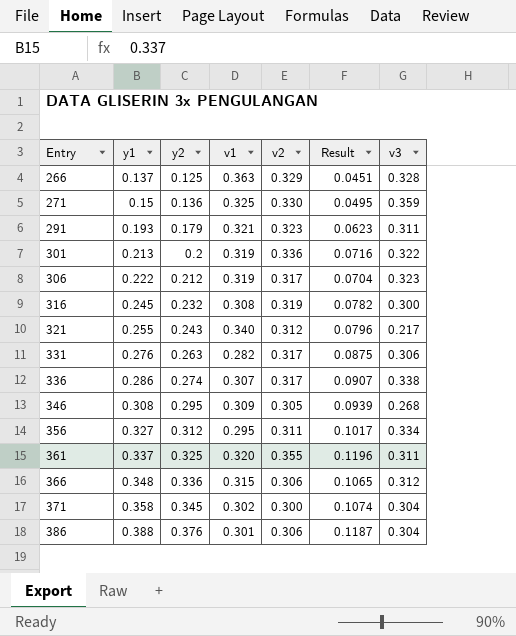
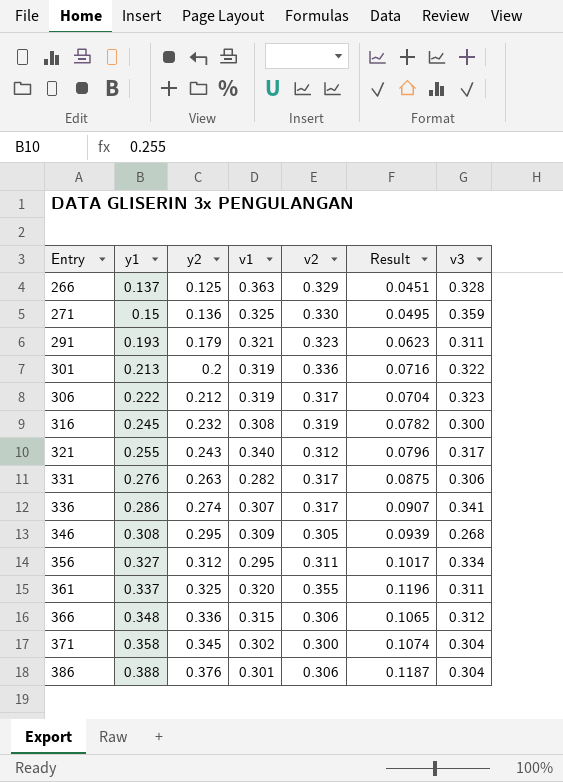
321 | v3: 0.217 -> 0.317
336 | v3: 0.338 -> 0.341

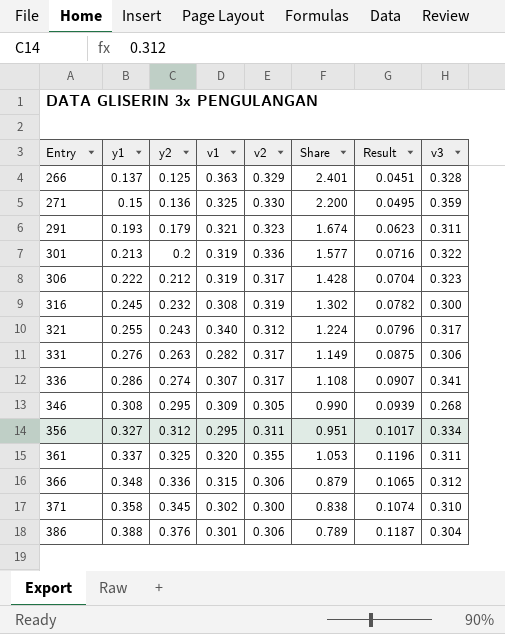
column Share | formula: none -> [v2] / [y1]
371 | v3: 0.304 -> 0.310

